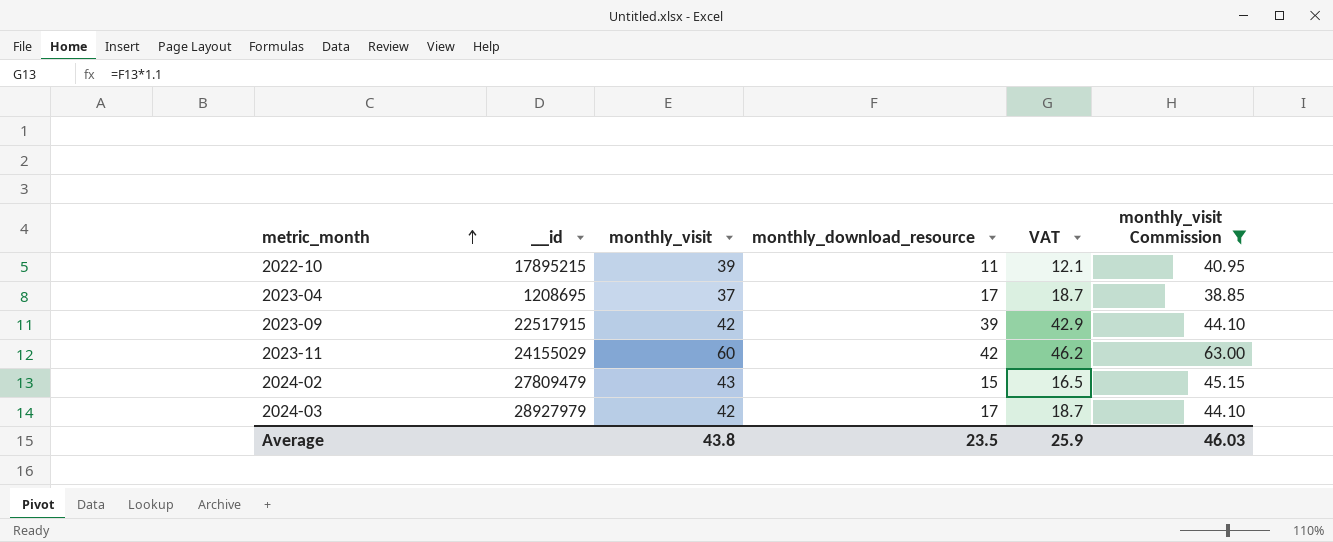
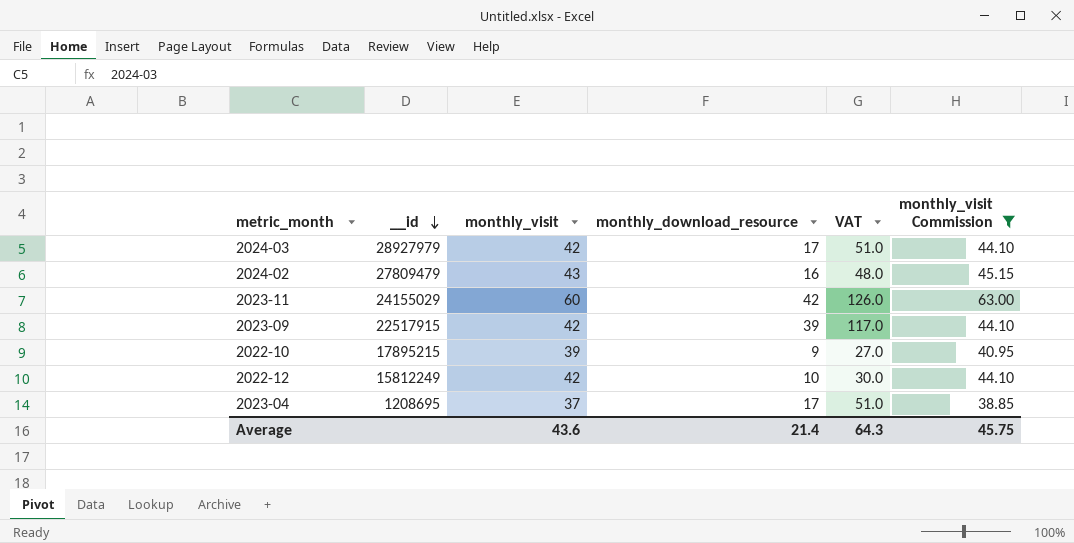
row order: metric_month ascending -> __id descending
column VAT | formula: [monthly_download_resource] * 1.1 -> [monthly_download_resource] * 3
2024-02 | monthly_download_resource: 15 -> 16
2022-10 | monthly_download_resource: 11 -> 9
row 2022-12: none -> 15812249 | 42 | 10 | 30.0 | 44.10
Average | monthly_visit: 43.8 -> 43.6
Average | monthly_download_resource: 23.5 -> 21.4
Average | VAT: 25.9 -> 64.3
Average | monthly_visit Commission: 46.03 -> 45.75

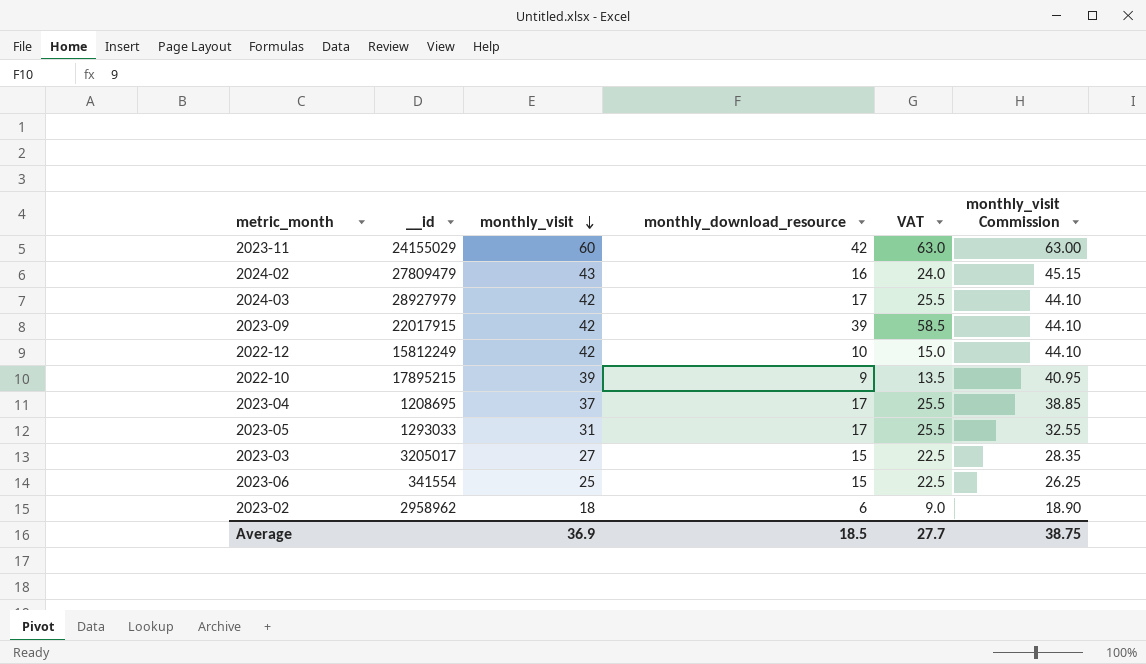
filter: monthly_visit Commission >= 38.85 -> none
row order: __id descending -> monthly_visit descending
column VAT | formula: [monthly_download_resource] * 3 -> [monthly_download_resource] * 1.5
2023-09 | __id: 22517915 -> 22017915
Average | monthly_visit: 43.6 -> 36.9
Average | monthly_download_resource: 21.4 -> 18.5
Average | VAT: 64.3 -> 27.7
Average | monthly_visit Commission: 45.75 -> 38.75

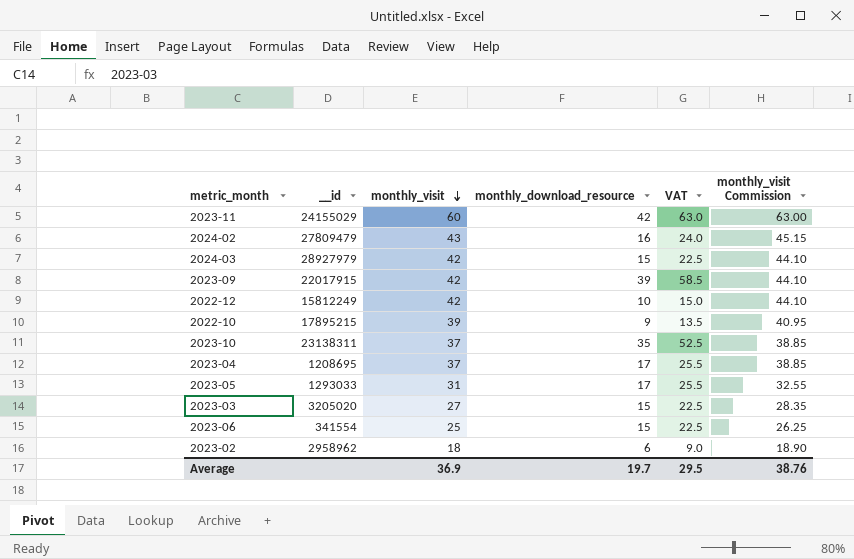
2024-03 | monthly_download_resource: 17 -> 15
2024-03 | VAT: 25.5 -> 22.5
row 2023-10: none -> 23138311 | 37 | 35 | 52.5 | 38.85
2023-03 | __id: 3205017 -> 3205020
Average | monthly_download_resource: 18.5 -> 19.7
Average | VAT: 27.7 -> 29.5
Average | monthly_visit Commission: 38.75 -> 38.76

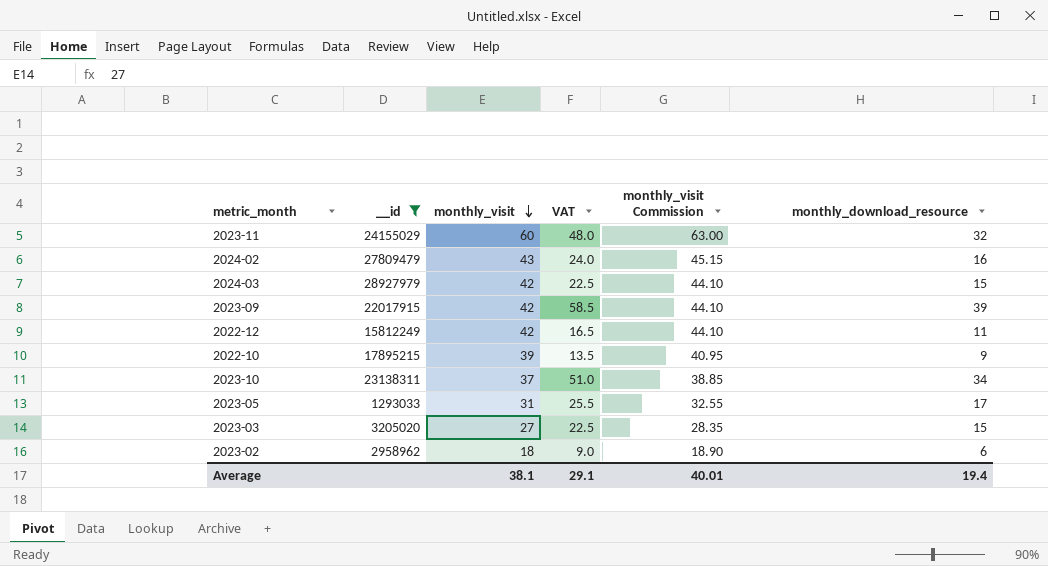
filter: none -> __id >= 1293033
column monthly_download_resource | position: 4 -> 6
2023-11 | VAT: 63.0 -> 48.0
2023-11 | monthly_download_resource: 42 -> 32
2022-12 | VAT: 15.0 -> 16.5
2022-12 | monthly_download_resource: 10 -> 11
2023-10 | VAT: 52.5 -> 51.0
2023-10 | monthly_download_resource: 35 -> 34
Average | monthly_visit: 36.9 -> 38.1
Average | VAT: 29.5 -> 29.1
Average | monthly_visit Commission: 38.76 -> 40.01
Average | monthly_download_resource: 19.7 -> 19.4

